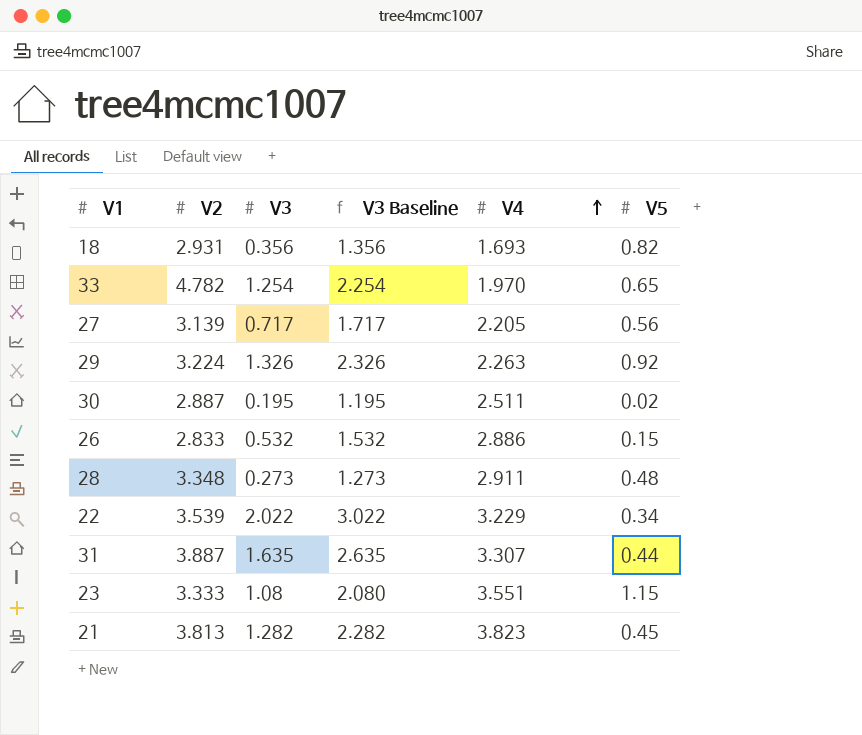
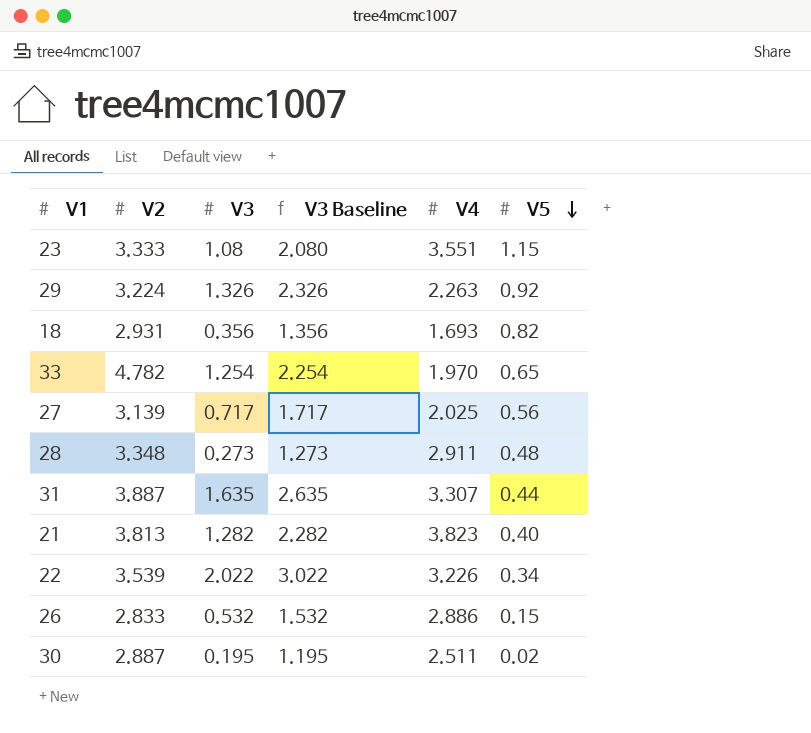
row order: V4 ascending -> V5 descending
27 | V4: 2.205 -> 2.025
21 | V5: 0.45 -> 0.40
22 | V4: 3.229 -> 3.226

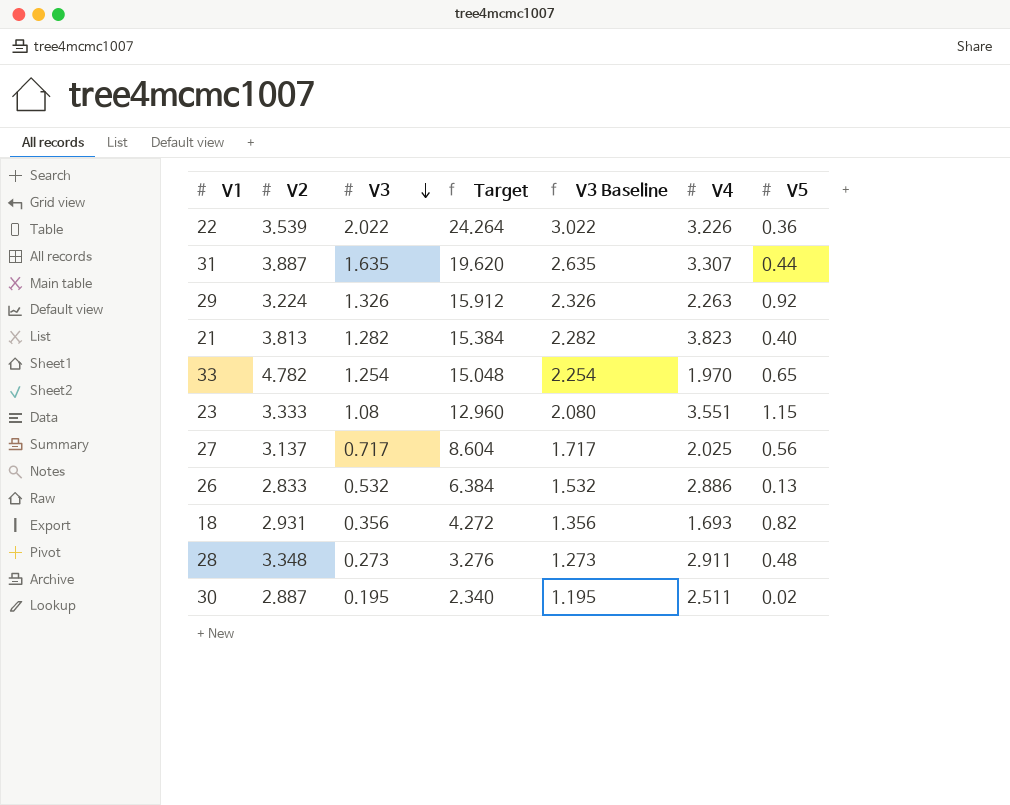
row order: V5 descending -> V3 descending
column Target | formula: none -> [V3] * 12
22 | V5: 0.34 -> 0.36
27 | V2: 3.139 -> 3.137
26 | V5: 0.15 -> 0.13

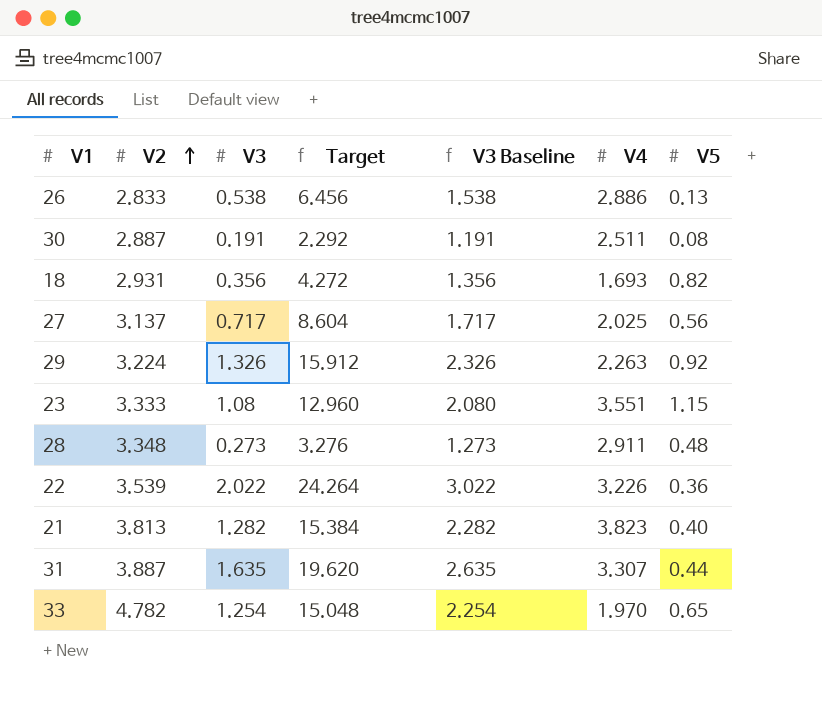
row order: V3 descending -> V2 ascending
26 | V3: 0.532 -> 0.538
26 | Target: 6.384 -> 6.456
26 | V3 Baseline: 1.532 -> 1.538
30 | V3: 0.195 -> 0.191
30 | Target: 2.340 -> 2.292
30 | V3 Baseline: 1.195 -> 1.191
30 | V5: 0.02 -> 0.08

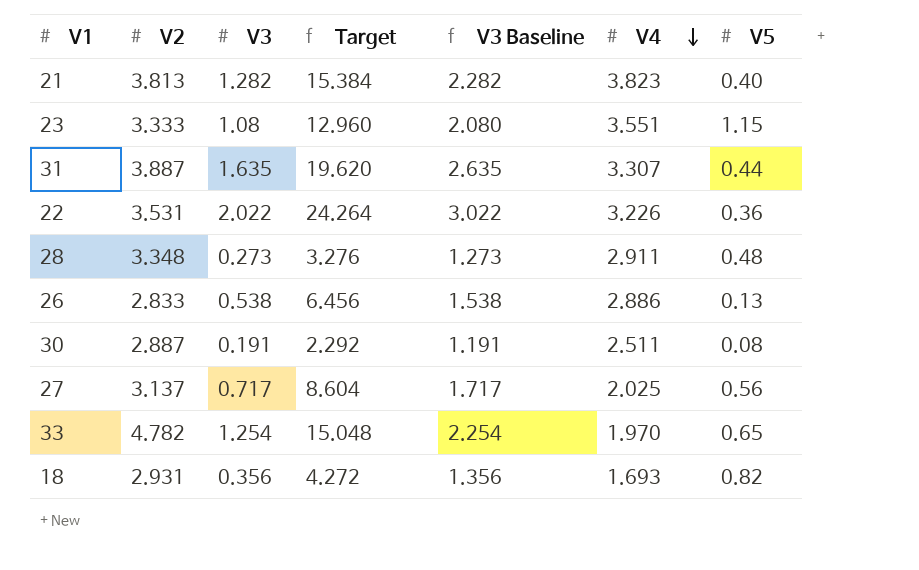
row order: V2 ascending -> V4 descending
row 29: 3.224 | 1.326 | 15.912 | 2.326 | 2.263 | 0.92 -> none
22 | V2: 3.539 -> 3.531

